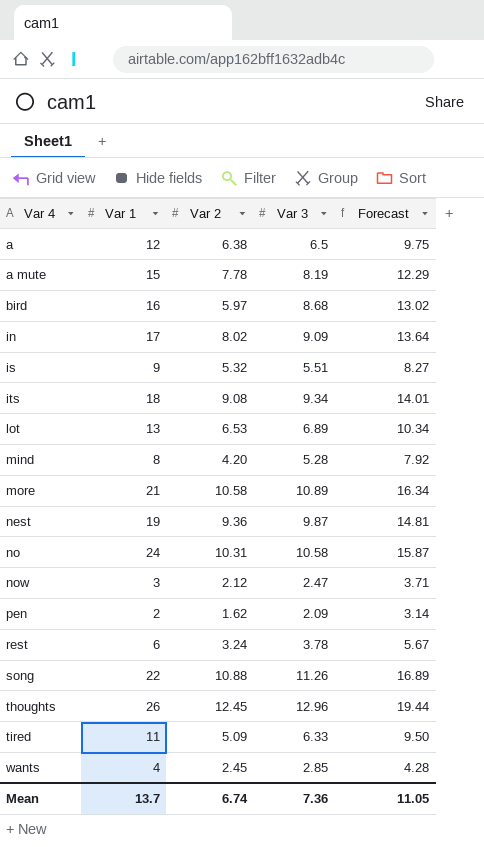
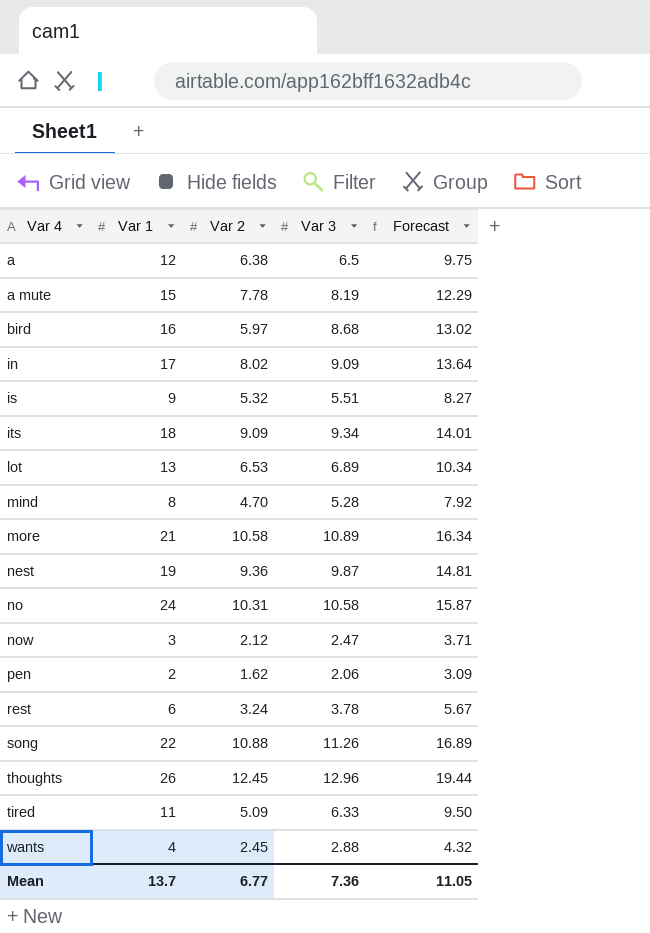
its | Var 2: 9.08 -> 9.09
mind | Var 2: 4.20 -> 4.70
pen | Var 3: 2.09 -> 2.06
pen | Forecast: 3.14 -> 3.09
wants | Var 3: 2.85 -> 2.88
wants | Forecast: 4.28 -> 4.32
Mean | Var 2: 6.74 -> 6.77

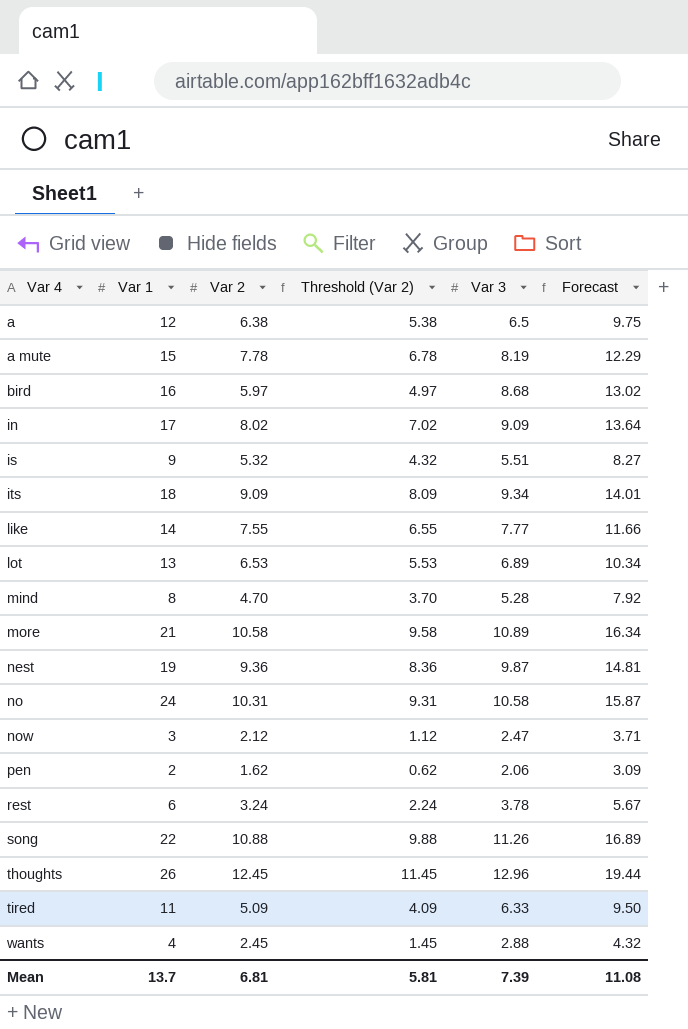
column Threshold (Var 2) | formula: none -> [Var 2] - 1
row like: none -> 14 | 7.55 | 6.55 | 7.77 | 11.66
Mean | Var 2: 6.77 -> 6.81
Mean | Var 3: 7.36 -> 7.39
Mean | Forecast: 11.05 -> 11.08

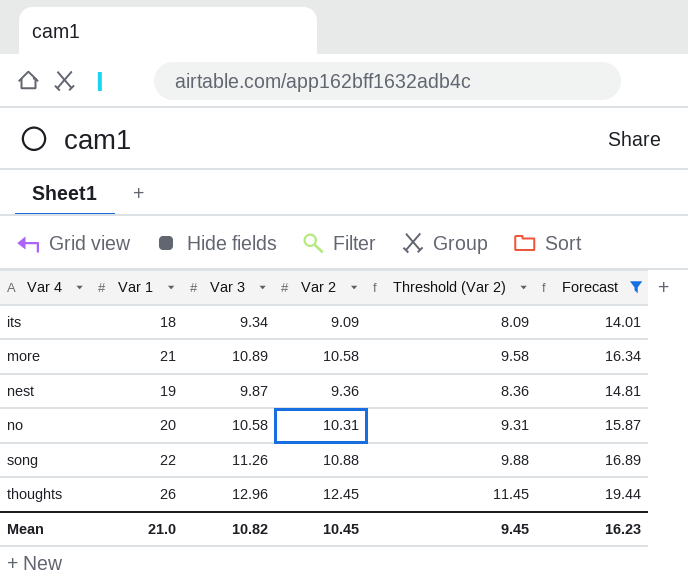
filter: none -> Forecast >= 14.01
column Var 3 | position: 5 -> 3
no | Var 1: 24 -> 20
Mean | Var 1: 13.7 -> 21.0
Mean | Var 3: 7.39 -> 10.82
Mean | Var 2: 6.81 -> 10.45
Mean | Threshold (Var 2): 5.81 -> 9.45
Mean | Forecast: 11.08 -> 16.23

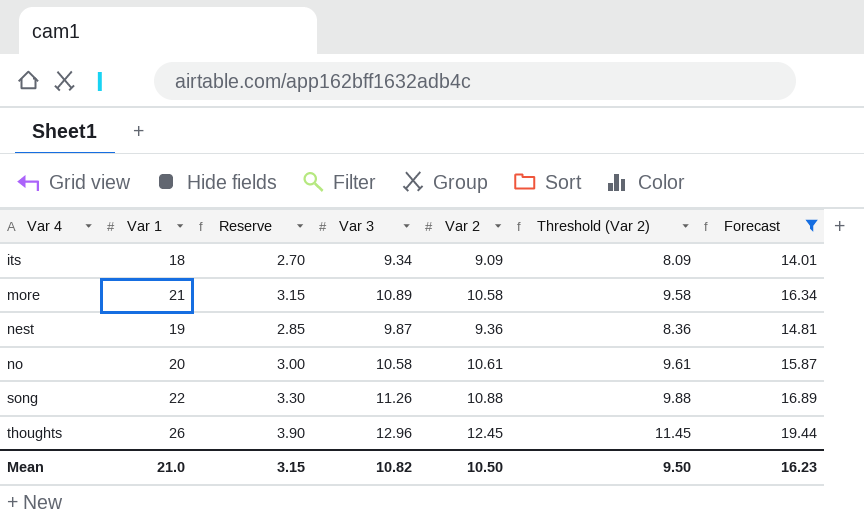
column Reserve | formula: none -> [Var 1] * 0.15
no | Var 2: 10.31 -> 10.61
no | Threshold (Var 2): 9.31 -> 9.61
Mean | Var 2: 10.45 -> 10.50
Mean | Threshold (Var 2): 9.45 -> 9.50

